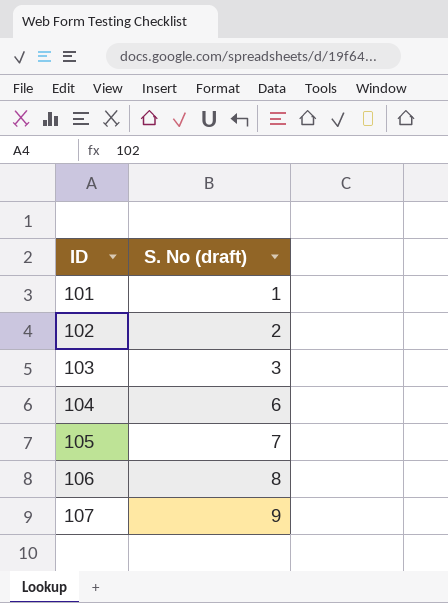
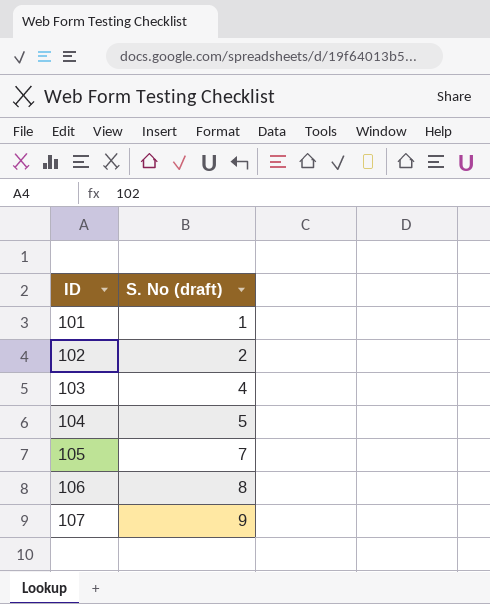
103 | S. No (draft): 3 -> 4
104 | S. No (draft): 6 -> 5

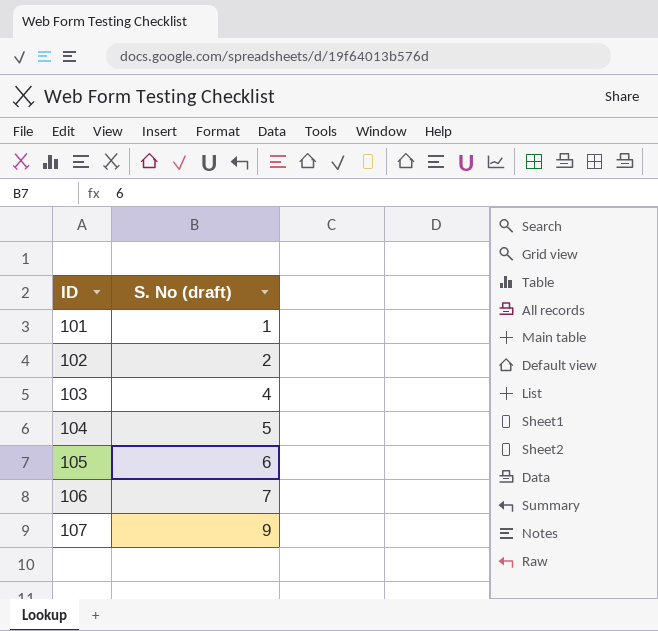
105 | S. No (draft): 7 -> 6
106 | S. No (draft): 8 -> 7

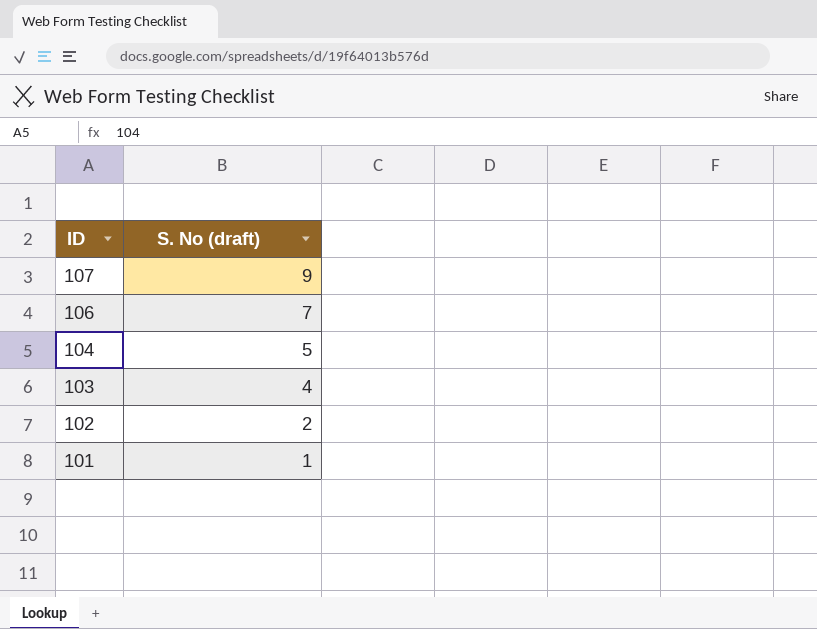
row order: ID ascending -> ID descending
row 105: 6 -> none

